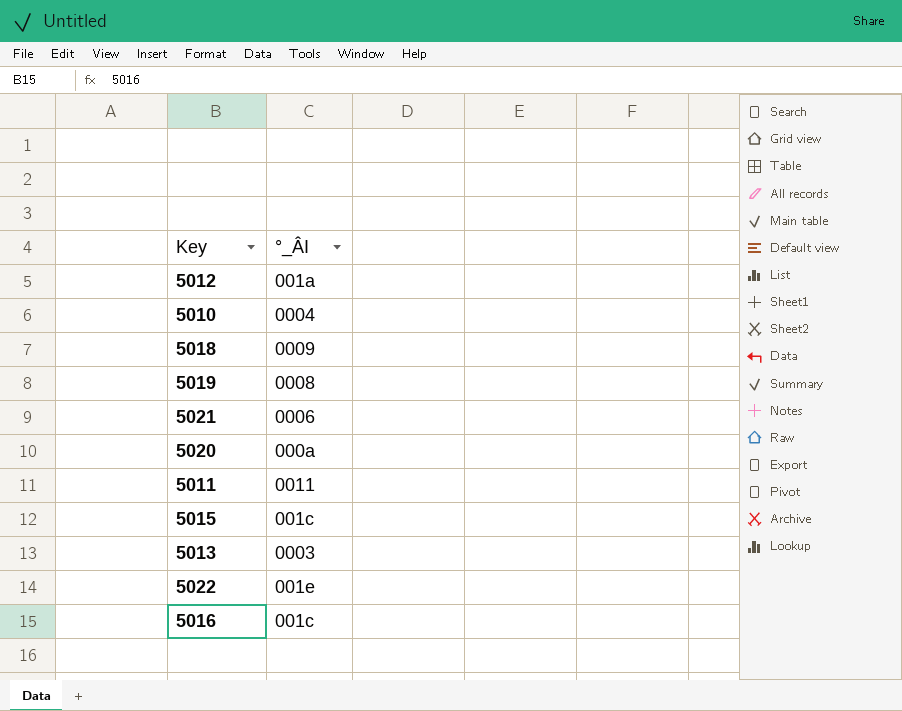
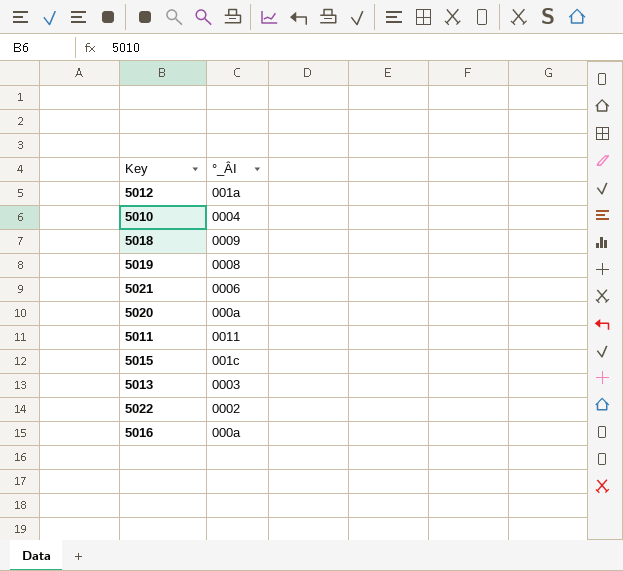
5022 | °_ÂI: 001e -> 0002
5016 | °_ÂI: 001c -> 000a

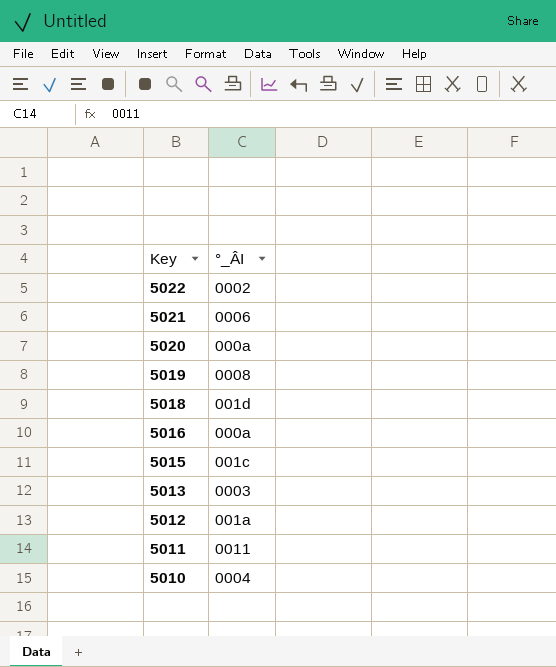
row order: none -> Key descending
5018 | °_ÂI: 0009 -> 001d

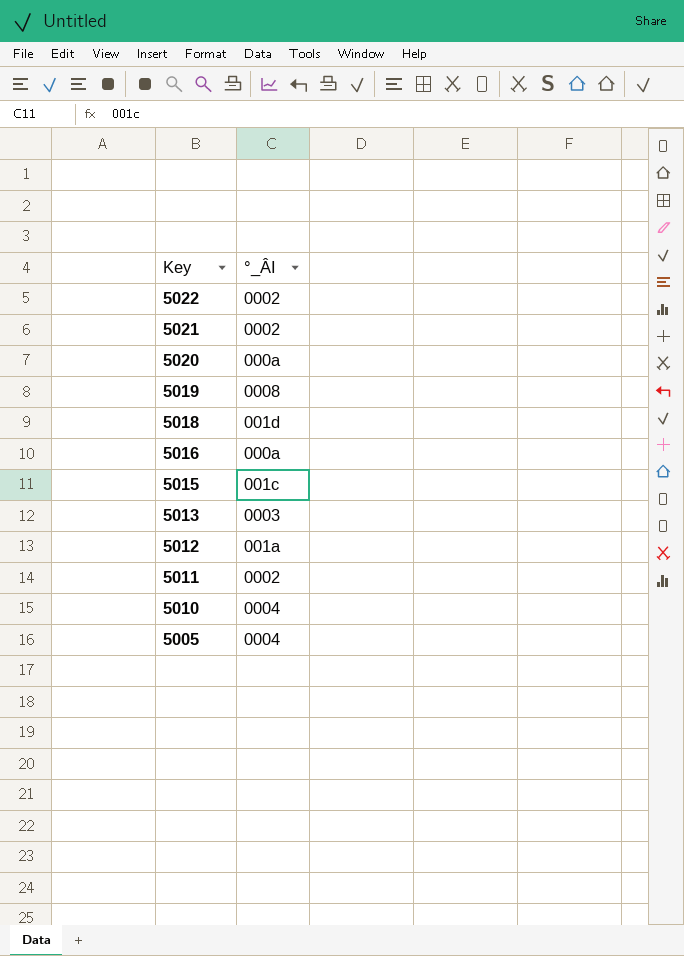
5021 | °_ÂI: 0006 -> 0002
5011 | °_ÂI: 0011 -> 0002
row 5005: none -> 0004

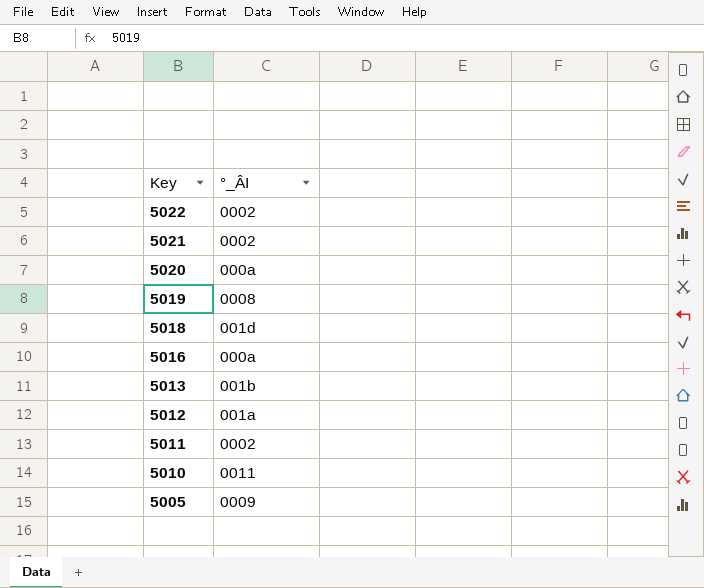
row 5015: 001c -> none
5013 | °_ÂI: 0003 -> 001b
5010 | °_ÂI: 0004 -> 0011
5005 | °_ÂI: 0004 -> 0009

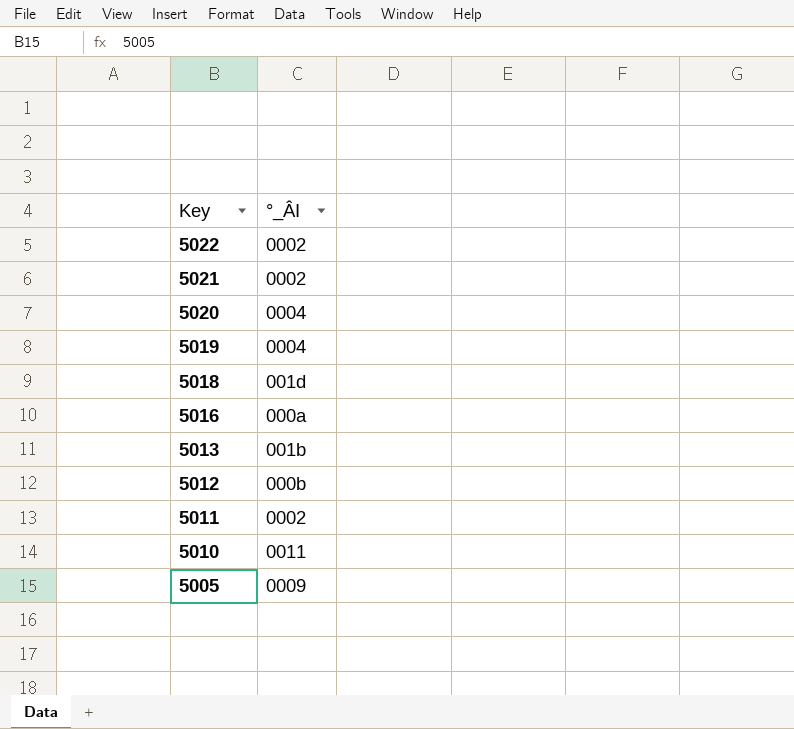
5020 | °_ÂI: 000a -> 0004
5019 | °_ÂI: 0008 -> 0004
5012 | °_ÂI: 001a -> 000b

